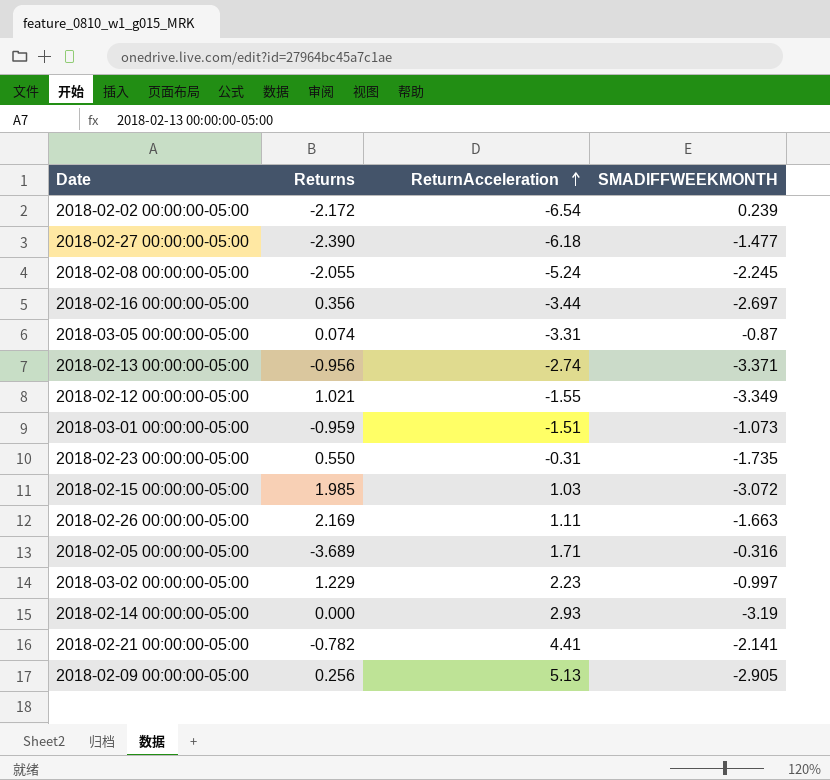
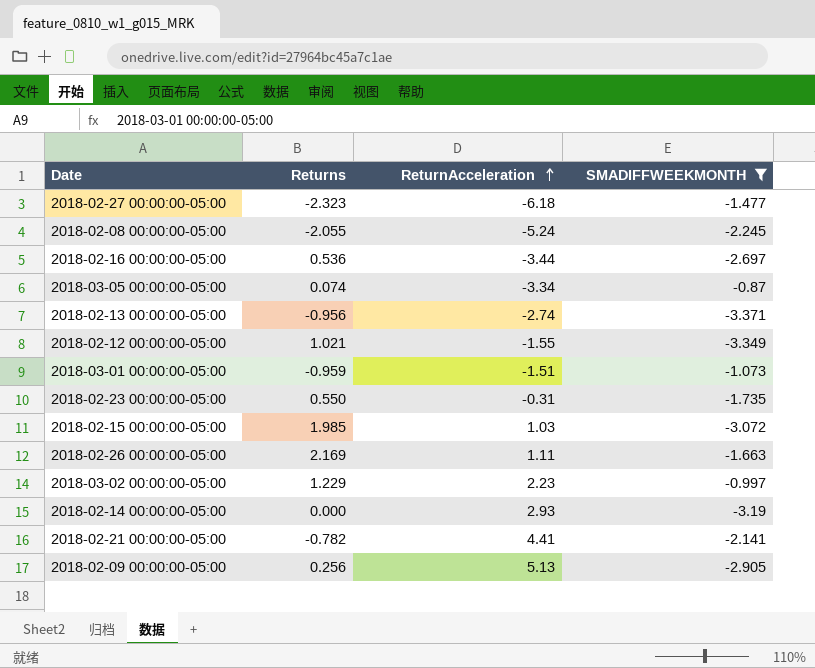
filter: none -> SMADIFFWEEKMONTH <= -0.87
2018-02-27 00:00:00-05:00 | Returns: -2.390 -> -2.323
2018-02-16 00:00:00-05:00 | Returns: 0.356 -> 0.536
2018-03-05 00:00:00-05:00 | ReturnAcceleration: -3.31 -> -3.34

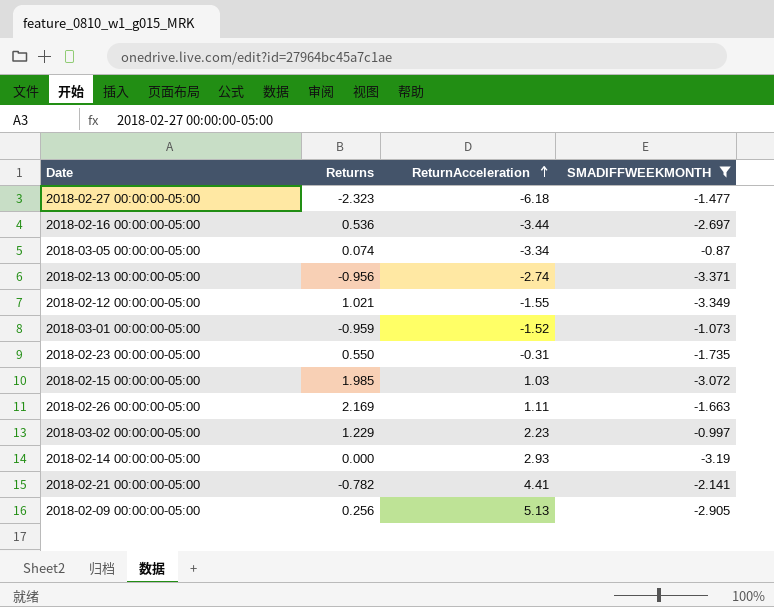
row 2018-02-08 00:00:00-05:00: -2.055 | -5.24 | -2.245 -> none
2018-03-01 00:00:00-05:00 | ReturnAcceleration: -1.51 -> -1.52

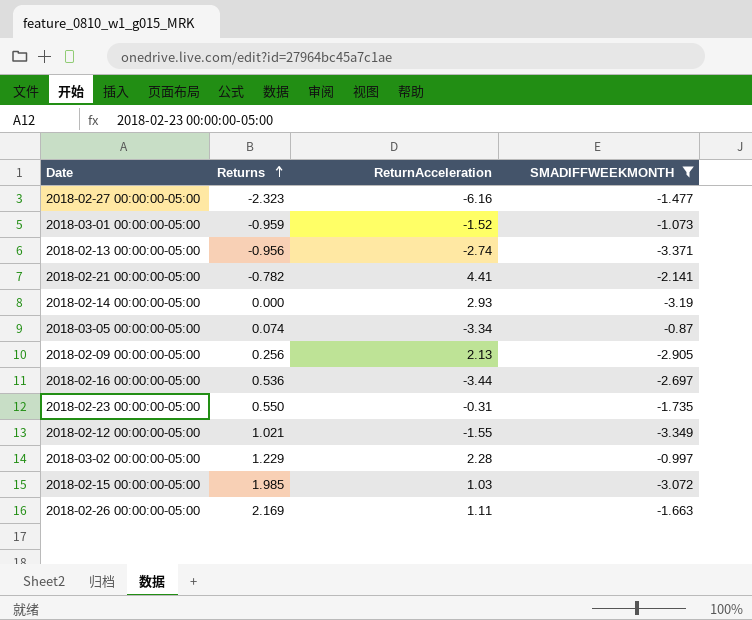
row order: ReturnAcceleration ascending -> Returns ascending
2018-02-27 00:00:00-05:00 | ReturnAcceleration: -6.18 -> -6.16
2018-02-09 00:00:00-05:00 | ReturnAcceleration: 5.13 -> 2.13
2018-03-02 00:00:00-05:00 | ReturnAcceleration: 2.23 -> 2.28

